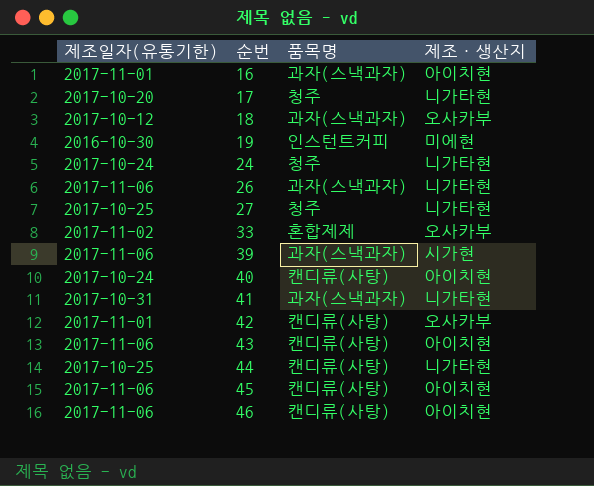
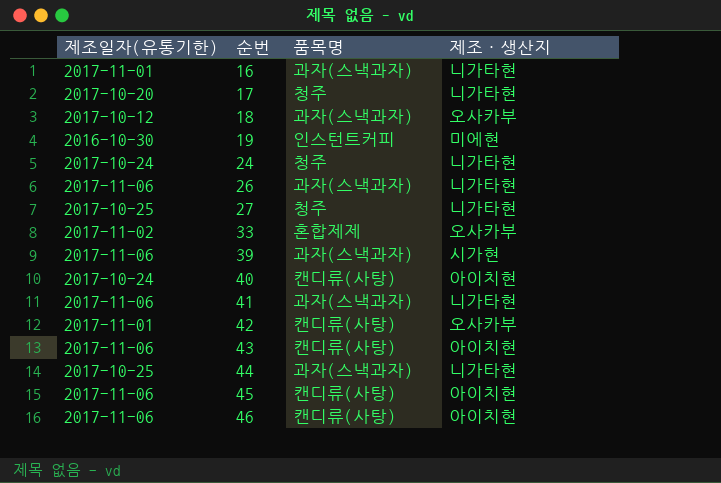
16 | 제조·생산지: 아이치현 -> 니가타현
41 | 제조일자(유통기한): 2017-10-31 -> 2017-11-06
44 | 품목명: 캔디류(사탕) -> 과자(스낵과자)

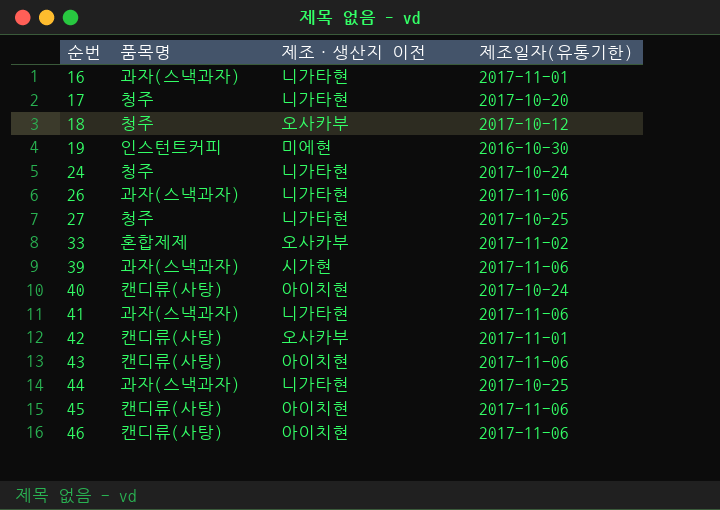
column name: 제조·생산지 -> 제조·생산지 이전
column 제조일자(유통기한) | position: 1 -> 4
18 | 품목명: 과자(스낵과자) -> 청주

